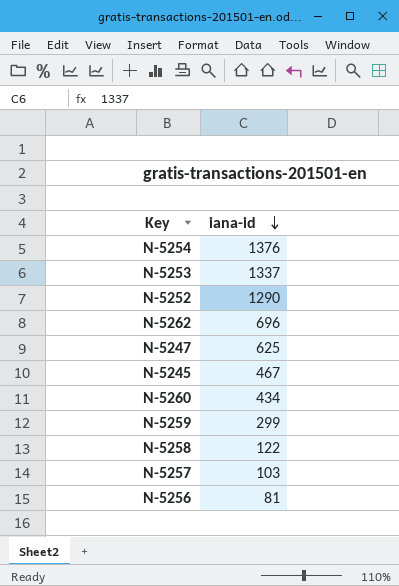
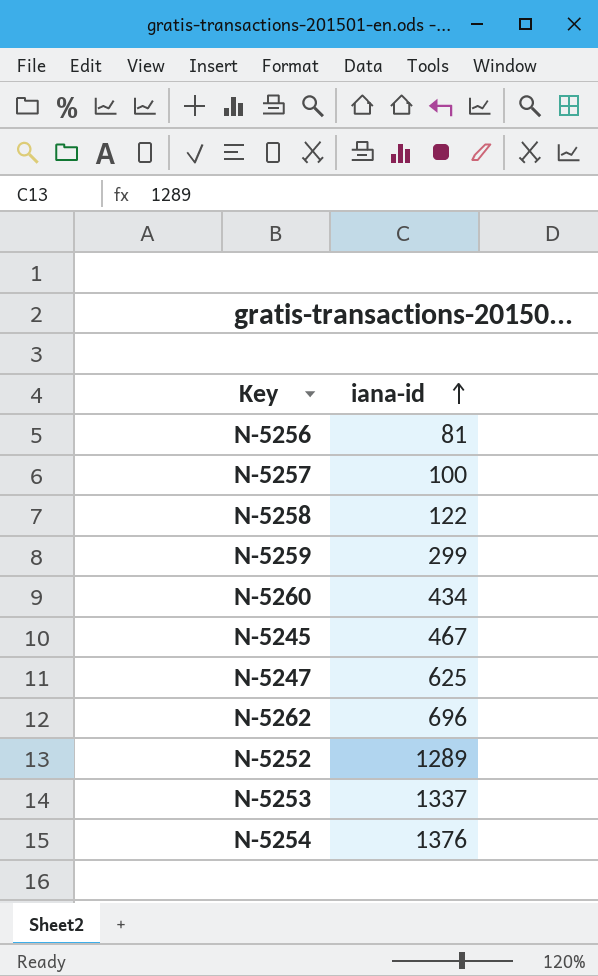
row order: iana-id descending -> iana-id ascending
N-5257 | iana-id: 103 -> 100
N-5252 | iana-id: 1290 -> 1289

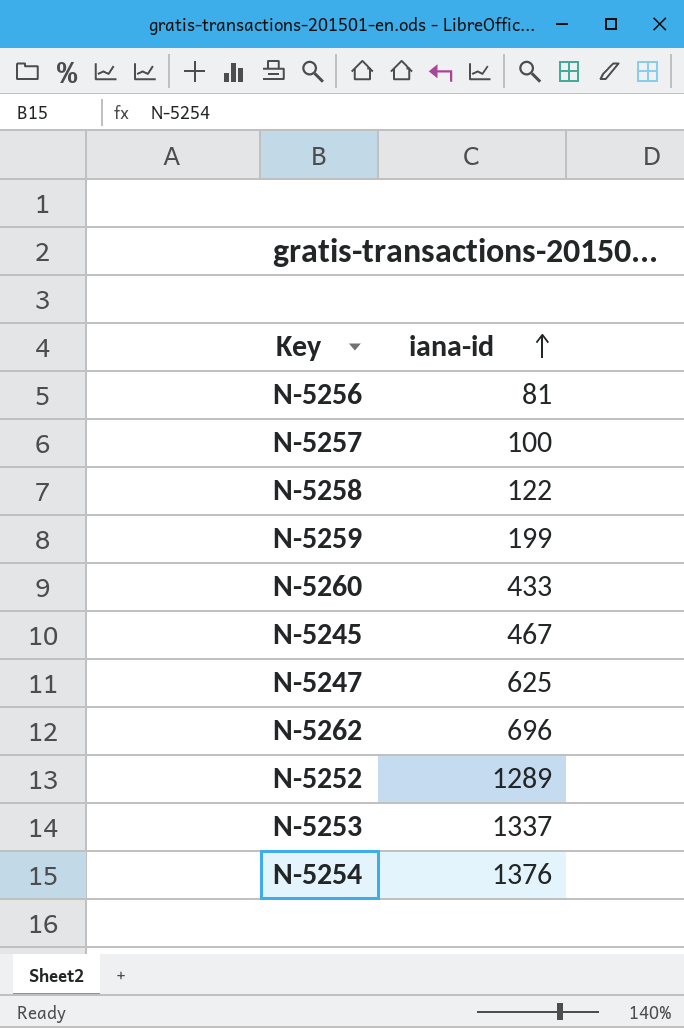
N-5259 | iana-id: 299 -> 199
N-5260 | iana-id: 434 -> 433

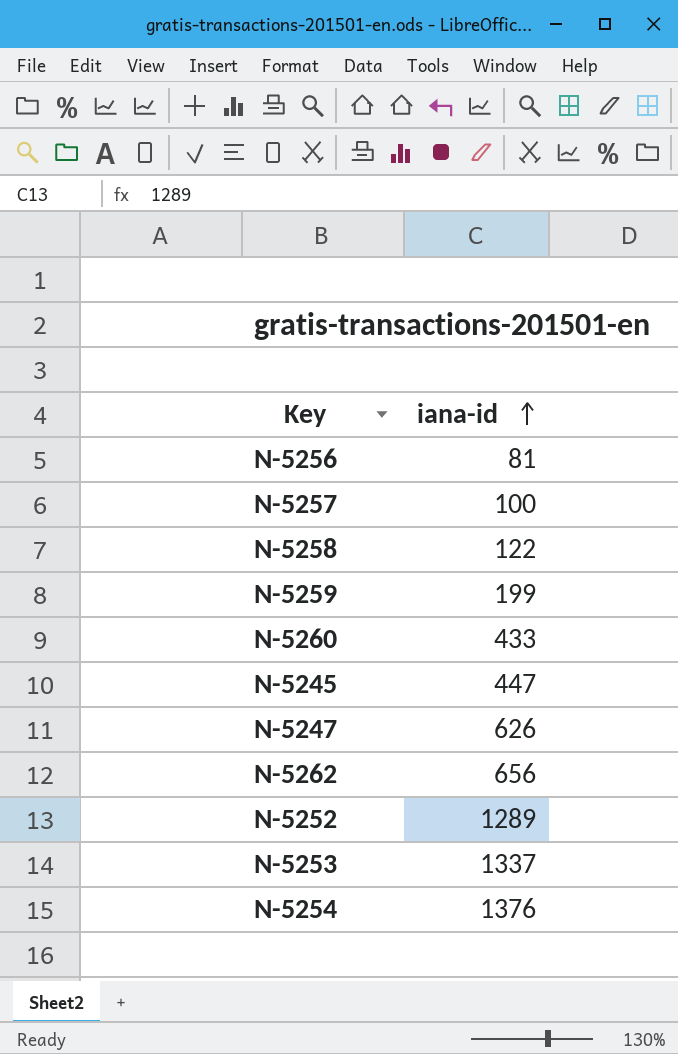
N-5245 | iana-id: 467 -> 447
N-5247 | iana-id: 625 -> 626
N-5262 | iana-id: 696 -> 656

